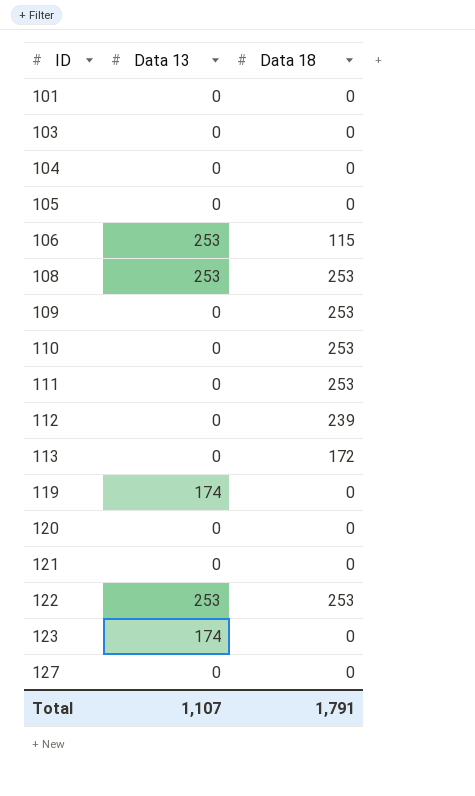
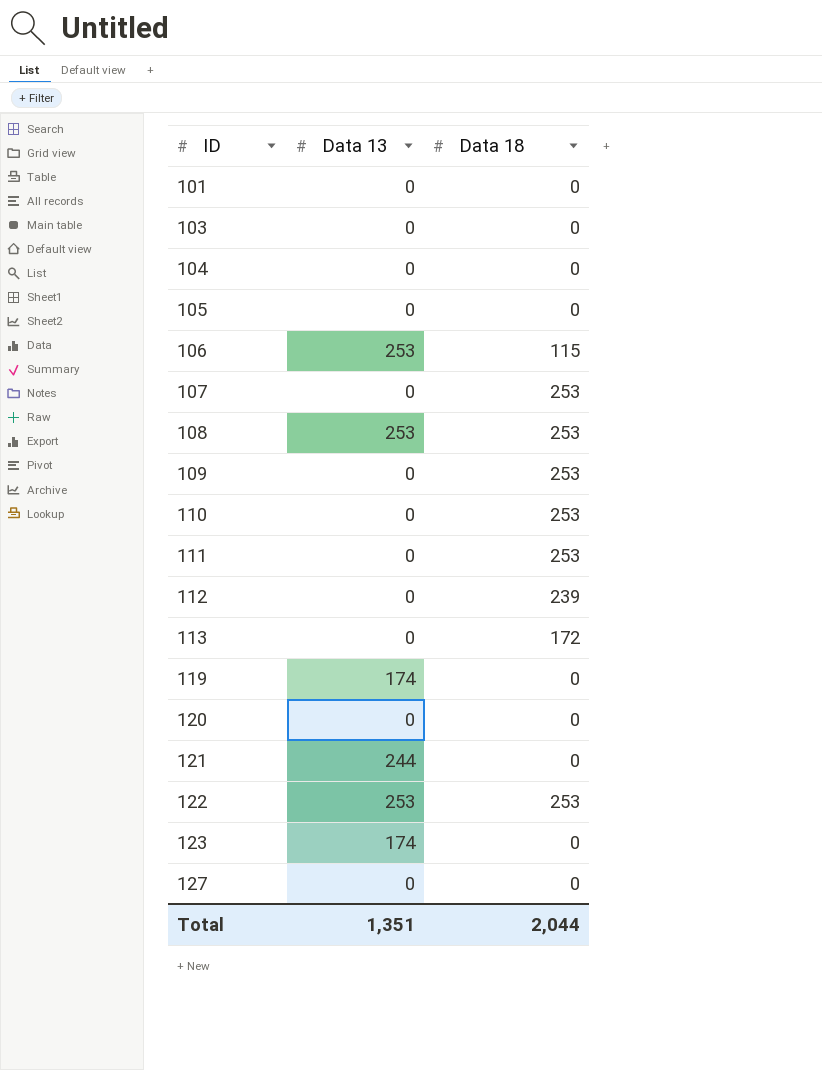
row 107: none -> 0 | 253
121 | Data 13: 0 -> 244
Total | Data 13: 1,107 -> 1,351
Total | Data 18: 1,791 -> 2,044

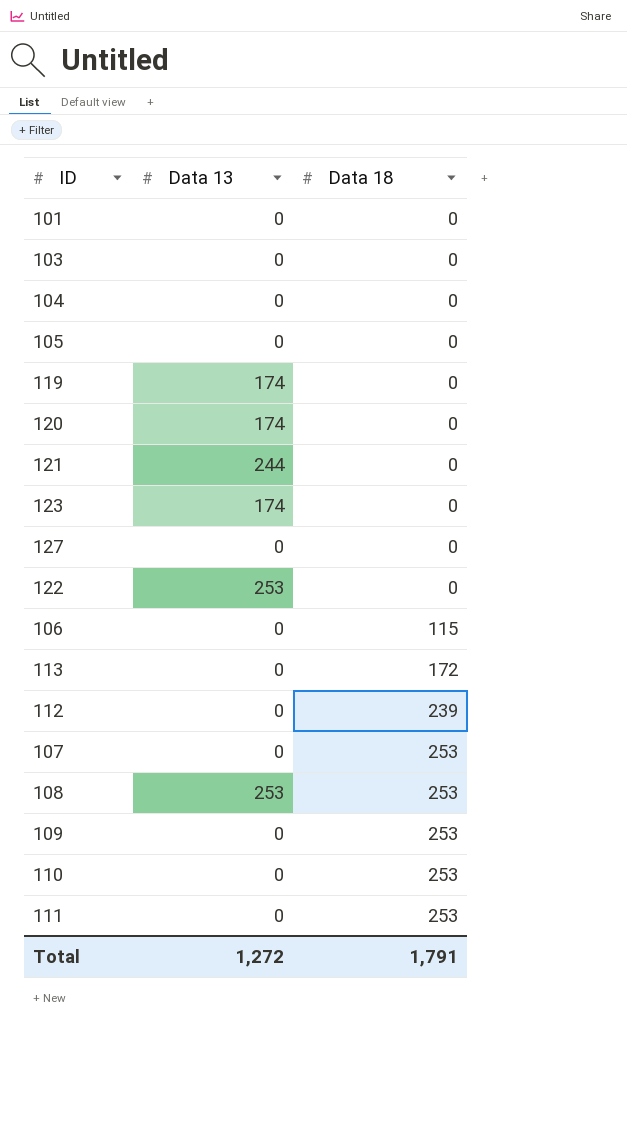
row order: ID ascending -> Data 18 ascending
120 | Data 13: 0 -> 174
122 | Data 18: 253 -> 0
106 | Data 13: 253 -> 0
Total | Data 13: 1,351 -> 1,272
Total | Data 18: 2,044 -> 1,791

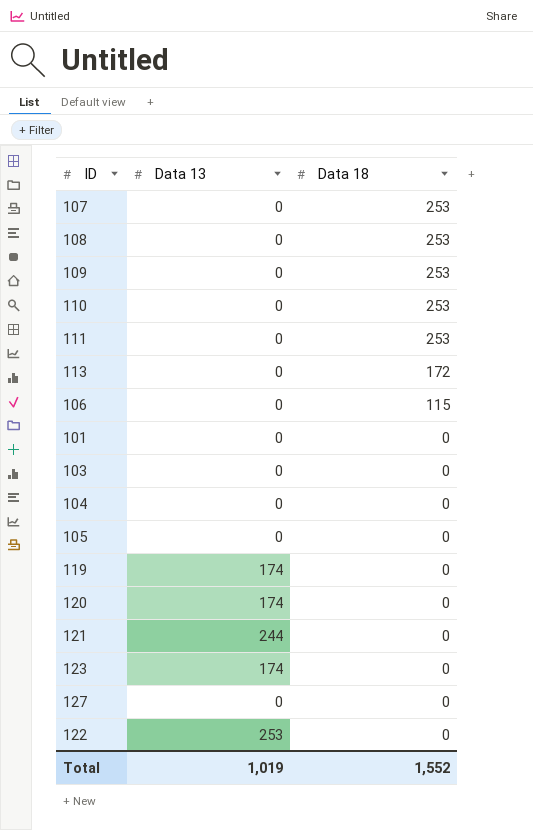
row order: Data 18 ascending -> Data 18 descending
row 112: 0 | 239 -> none
108 | Data 13: 253 -> 0
Total | Data 13: 1,272 -> 1,019
Total | Data 18: 1,791 -> 1,552

